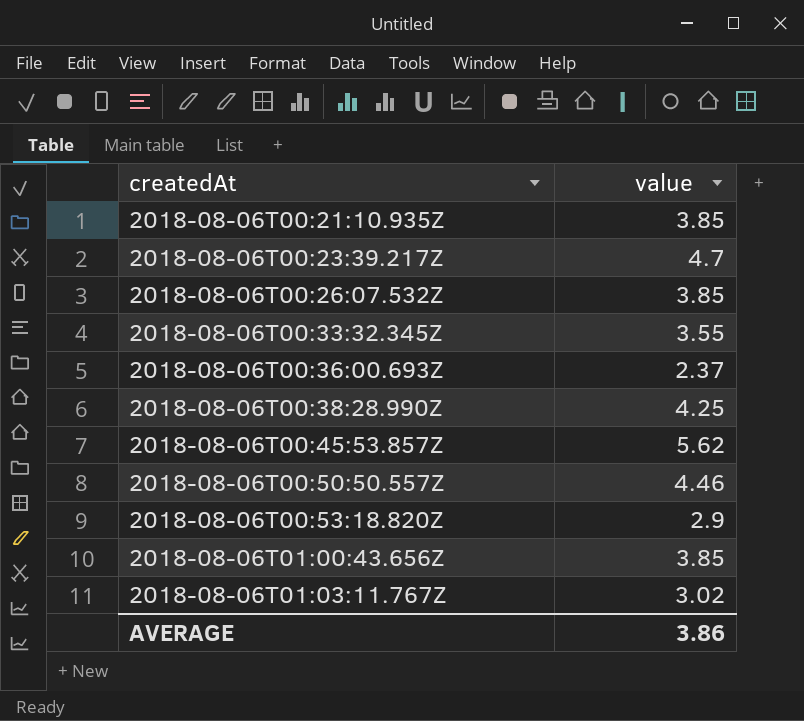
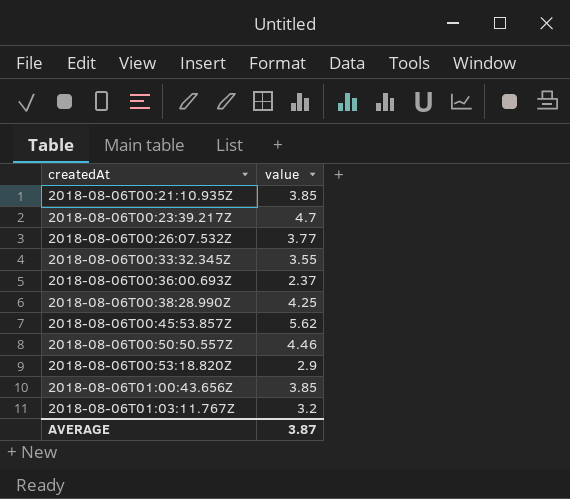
2018-08-06T00:26:07.532Z | value: 3.85 -> 3.77
2018-08-06T01:03:11.767Z | value: 3.02 -> 3.2
AVERAGE | value: 3.86 -> 3.87

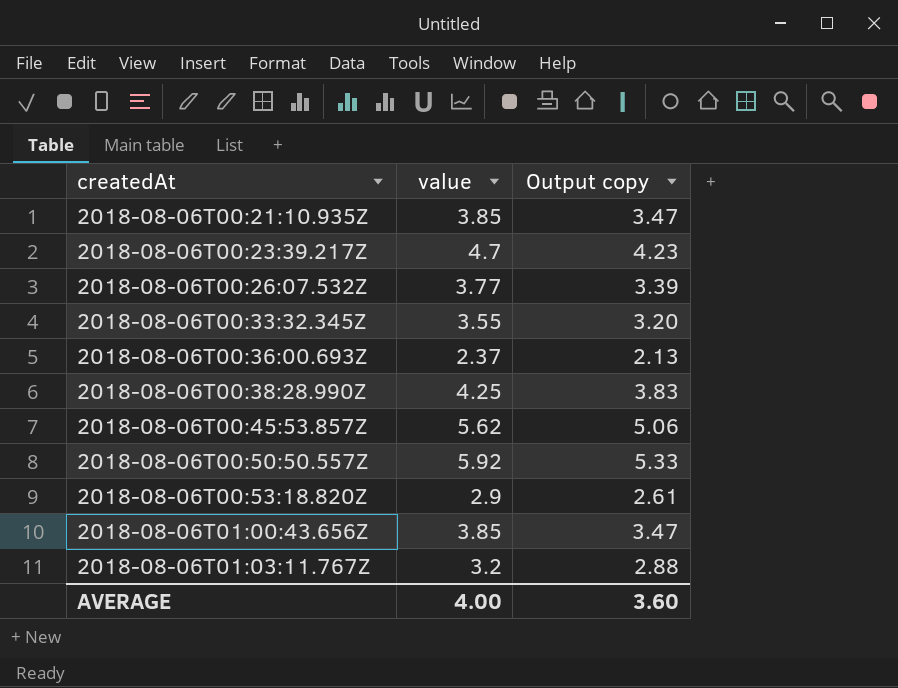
column Output copy | formula: none -> [value] * 0.9
2018-08-06T00:50:50.557Z | value: 4.46 -> 5.92
AVERAGE | value: 3.87 -> 4.00

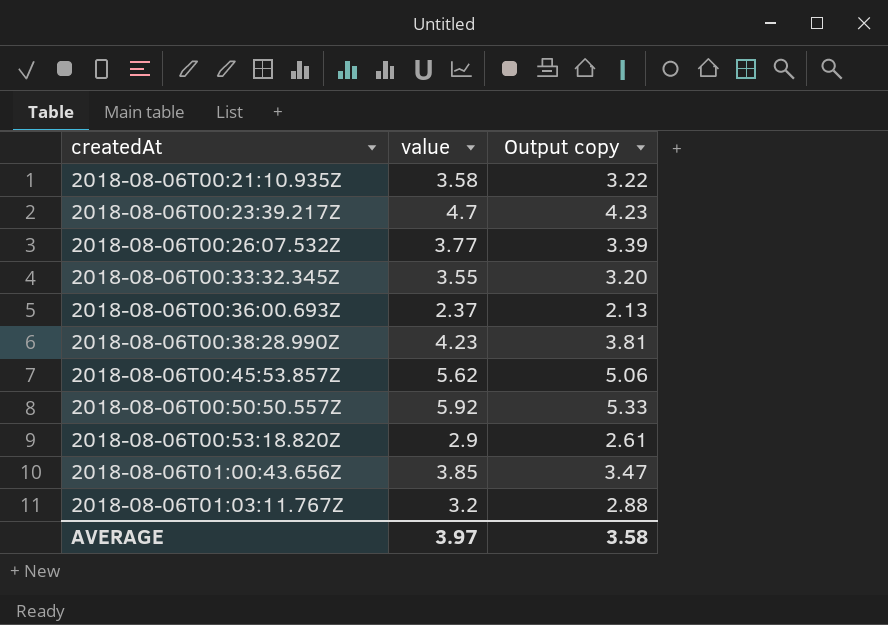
2018-08-06T00:21:10.935Z | value: 3.85 -> 3.58
2018-08-06T00:21:10.935Z | Output copy: 3.47 -> 3.22
2018-08-06T00:38:28.990Z | value: 4.25 -> 4.23
2018-08-06T00:38:28.990Z | Output copy: 3.83 -> 3.81
AVERAGE | value: 4.00 -> 3.97
AVERAGE | Output copy: 3.60 -> 3.58

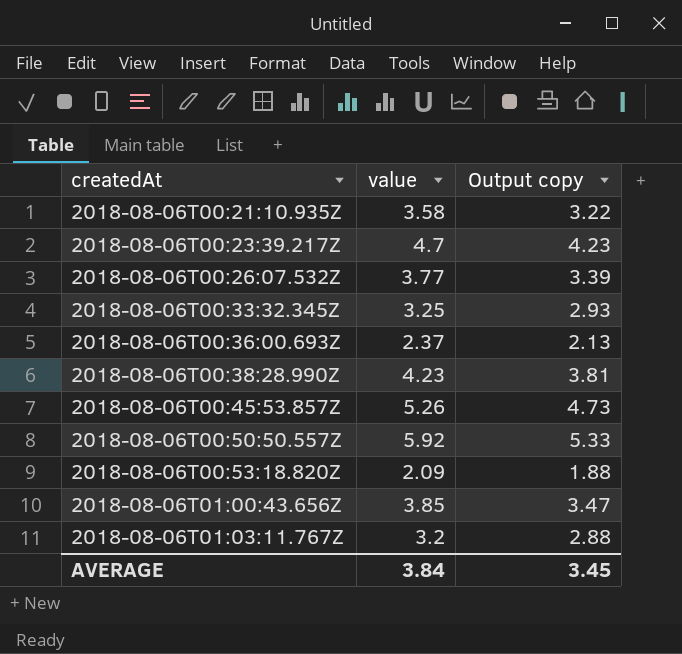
2018-08-06T00:33:32.345Z | value: 3.55 -> 3.25
2018-08-06T00:33:32.345Z | Output copy: 3.20 -> 2.93
2018-08-06T00:45:53.857Z | value: 5.62 -> 5.26
2018-08-06T00:45:53.857Z | Output copy: 5.06 -> 4.73
2018-08-06T00:53:18.820Z | value: 2.9 -> 2.09
2018-08-06T00:53:18.820Z | Output copy: 2.61 -> 1.88
AVERAGE | value: 3.97 -> 3.84
AVERAGE | Output copy: 3.58 -> 3.45

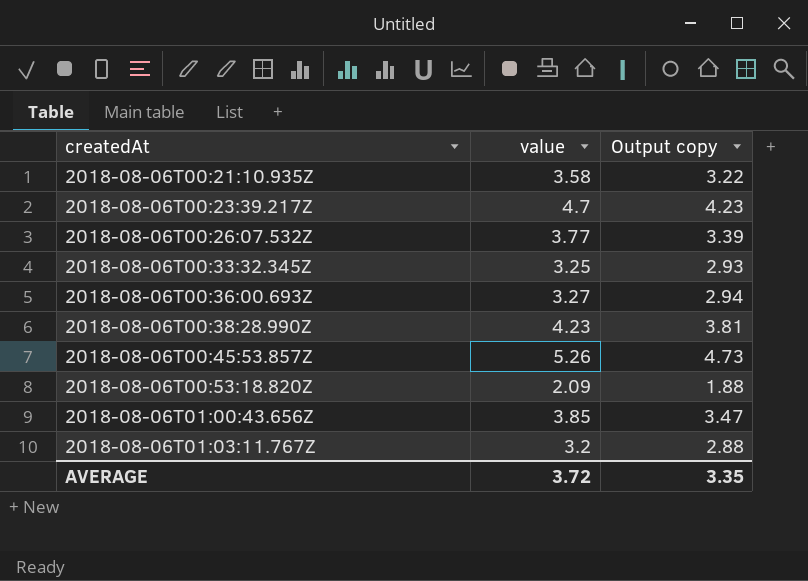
row 2018-08-06T00:50:50.557Z: 5.92 | 5.33 -> none
2018-08-06T00:36:00.693Z | value: 2.37 -> 3.27
2018-08-06T00:36:00.693Z | Output copy: 2.13 -> 2.94
AVERAGE | value: 3.84 -> 3.72
AVERAGE | Output copy: 3.45 -> 3.35

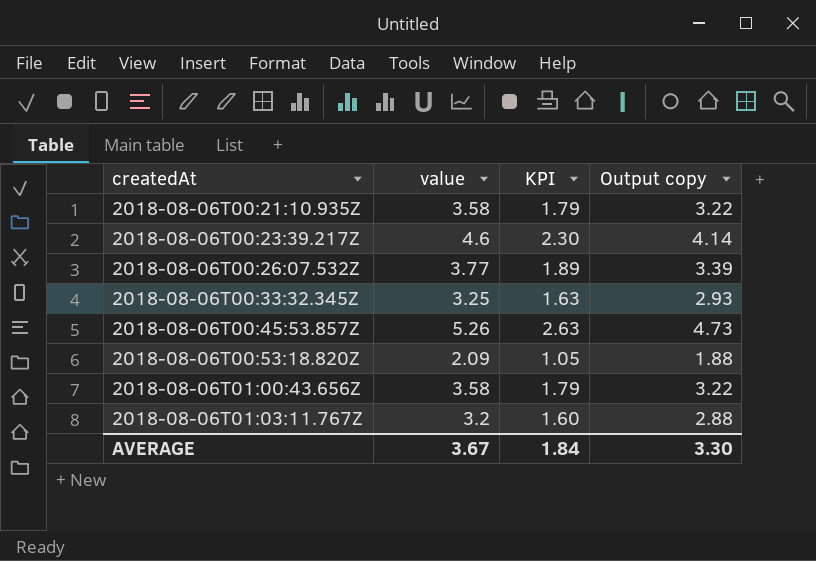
column KPI | formula: none -> [value] * 0.5
row 2018-08-06T00:36:00.693Z: 3.27 | 2.94 -> none
row 2018-08-06T00:38:28.990Z: 4.23 | 3.81 -> none
2018-08-06T00:23:39.217Z | value: 4.7 -> 4.6
2018-08-06T00:23:39.217Z | Output copy: 4.23 -> 4.14
2018-08-06T01:00:43.656Z | value: 3.85 -> 3.58
2018-08-06T01:00:43.656Z | Output copy: 3.47 -> 3.22
AVERAGE | value: 3.72 -> 3.67
AVERAGE | Output copy: 3.35 -> 3.30

